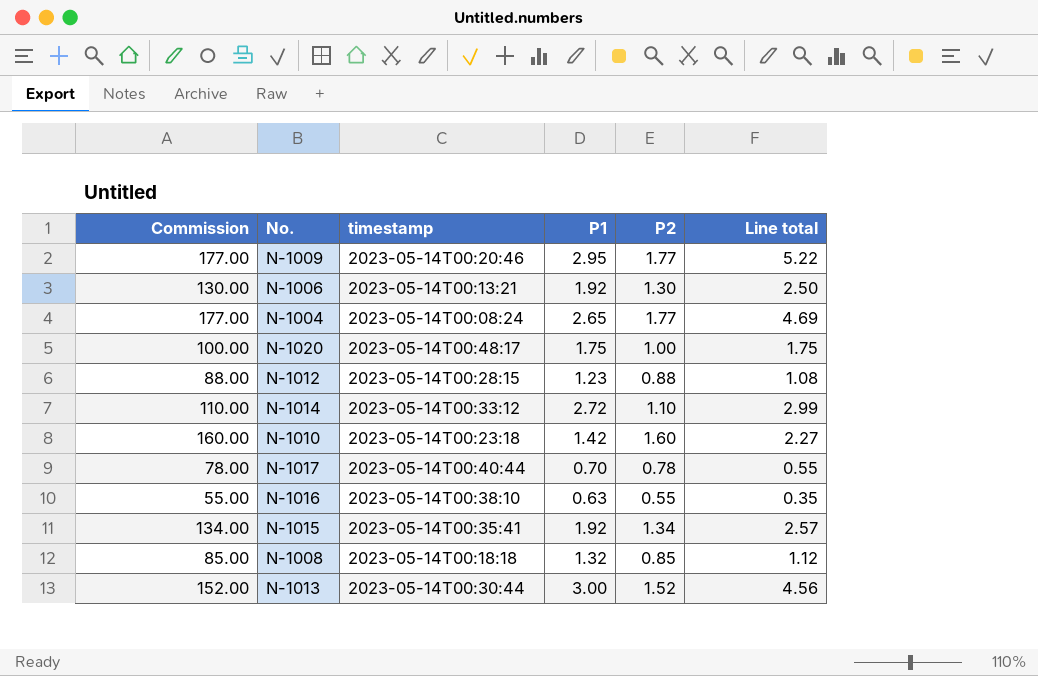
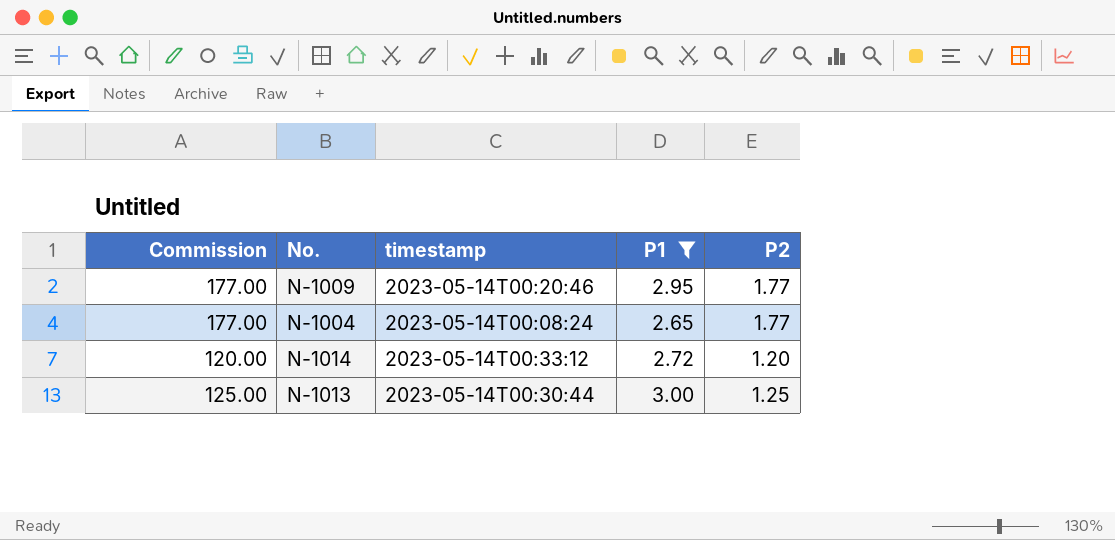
filter: none -> P1 >= 2.65
column Line total | formula: [P1] * [P2] -> none
N-1014 | Commission: 110.00 -> 120.00
N-1014 | P2: 1.10 -> 1.20
N-1013 | Commission: 152.00 -> 125.00
N-1013 | P2: 1.52 -> 1.25

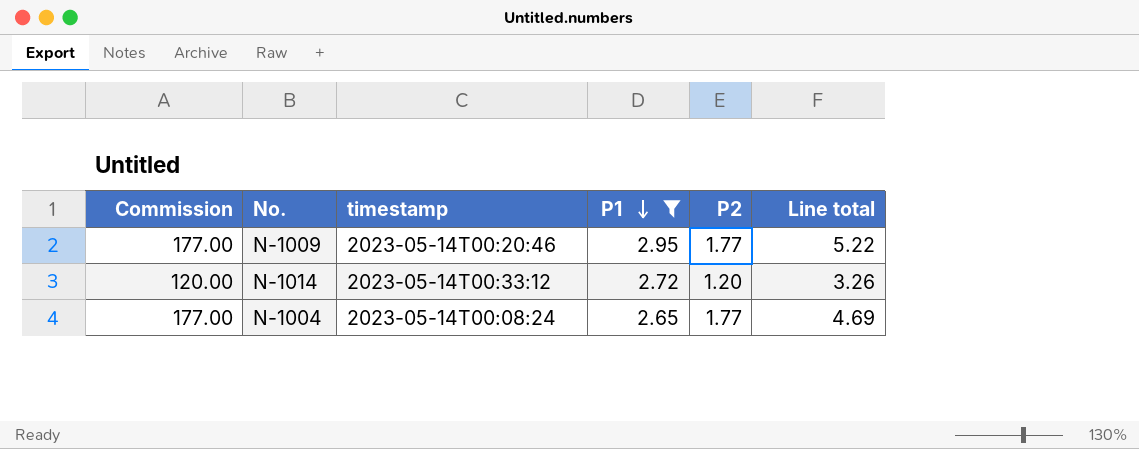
row order: none -> P1 descending
column Line total | formula: none -> [P1] * [P2]
row N-1013: 125.00 | 2023-05-14T00:30:44 | 3.00 | 1.25 -> none

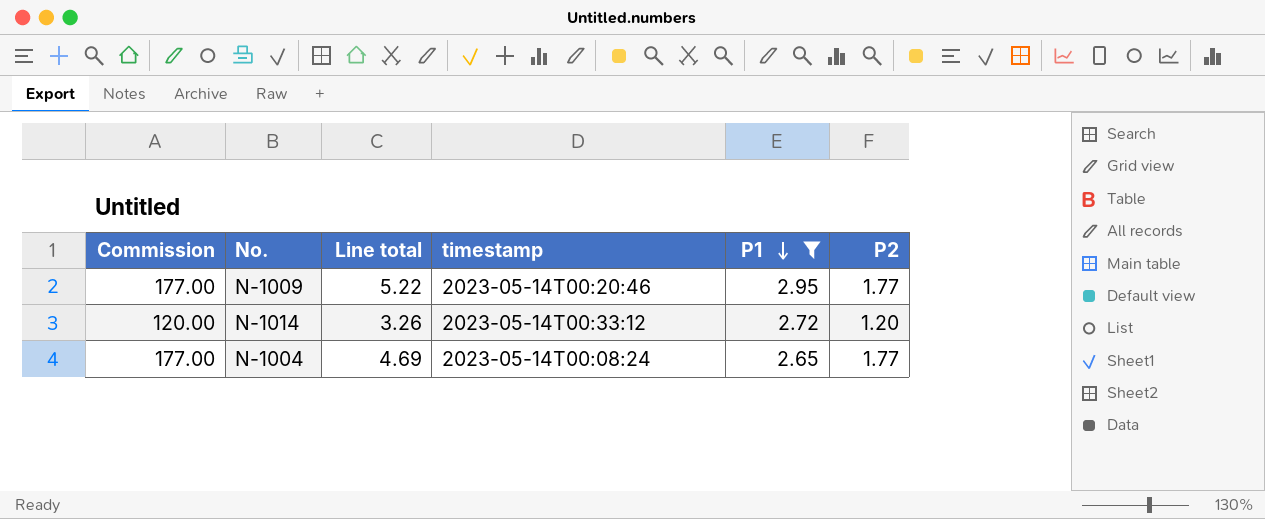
column Line total | position: 6 -> 3

